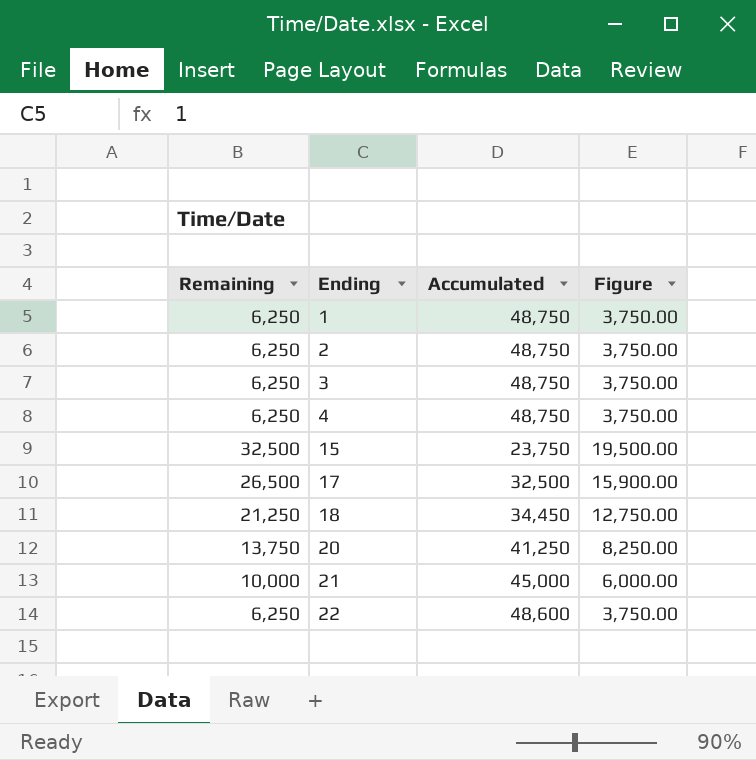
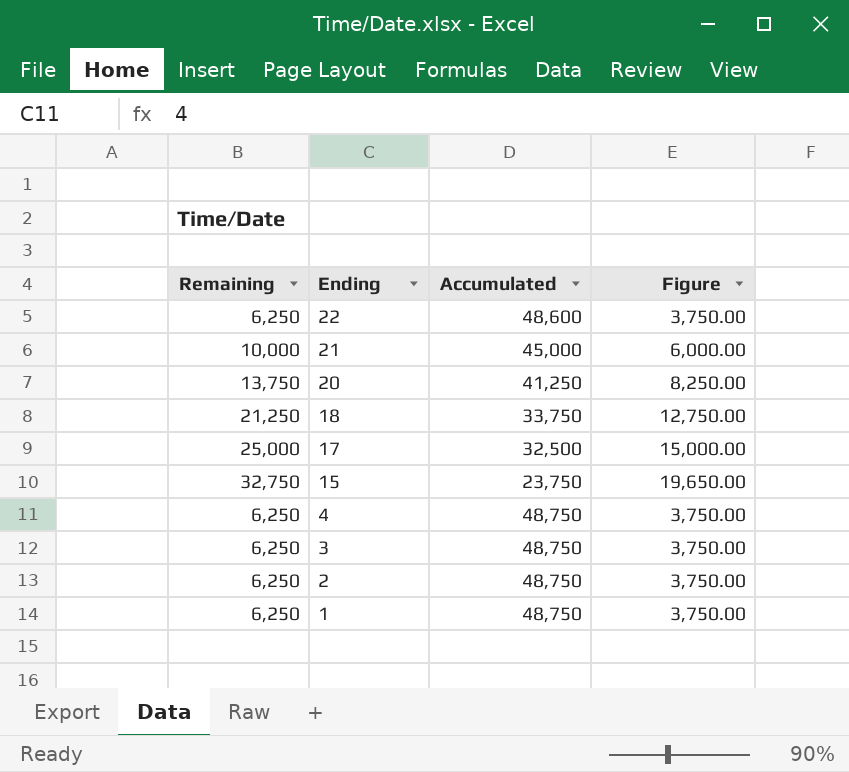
row order: Ending ascending -> Ending descending
18 | Accumulated: 34,450 -> 33,750
17 | Remaining: 26,500 -> 25,000
17 | Figure: 15,900.00 -> 15,000.00
15 | Remaining: 32,500 -> 32,750
15 | Figure: 19,500.00 -> 19,650.00

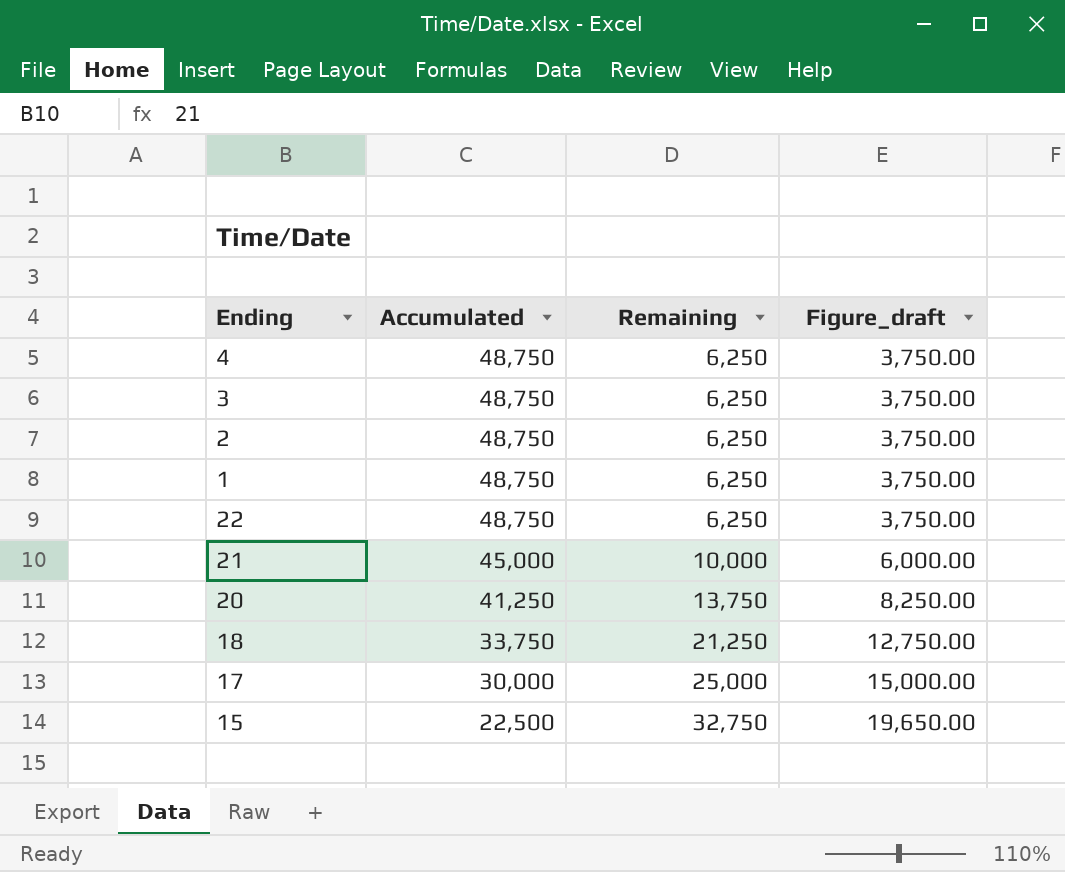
row order: Ending descending -> Accumulated descending
column Remaining | position: 1 -> 3
column name: Figure -> Figure_draft
22 | Accumulated: 48,600 -> 48,750
17 | Accumulated: 32,500 -> 30,000
15 | Accumulated: 23,750 -> 22,500

